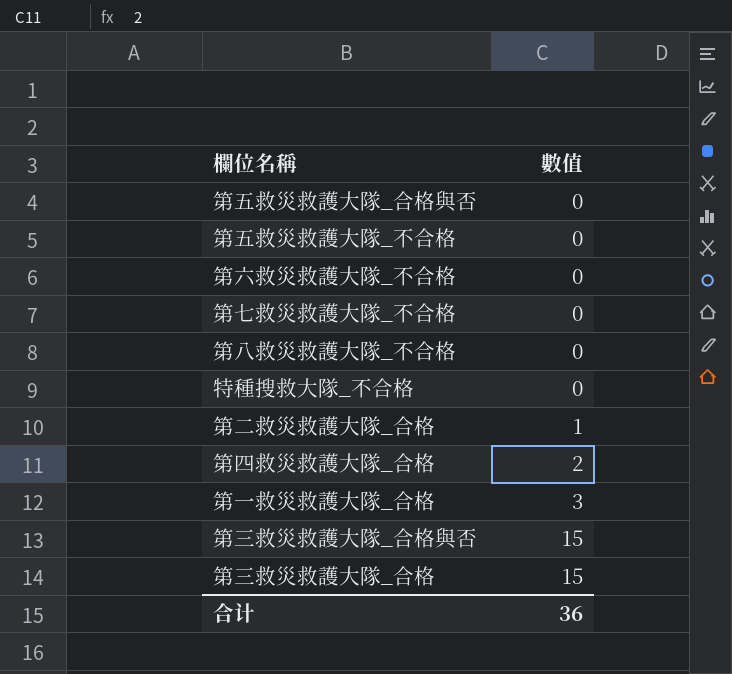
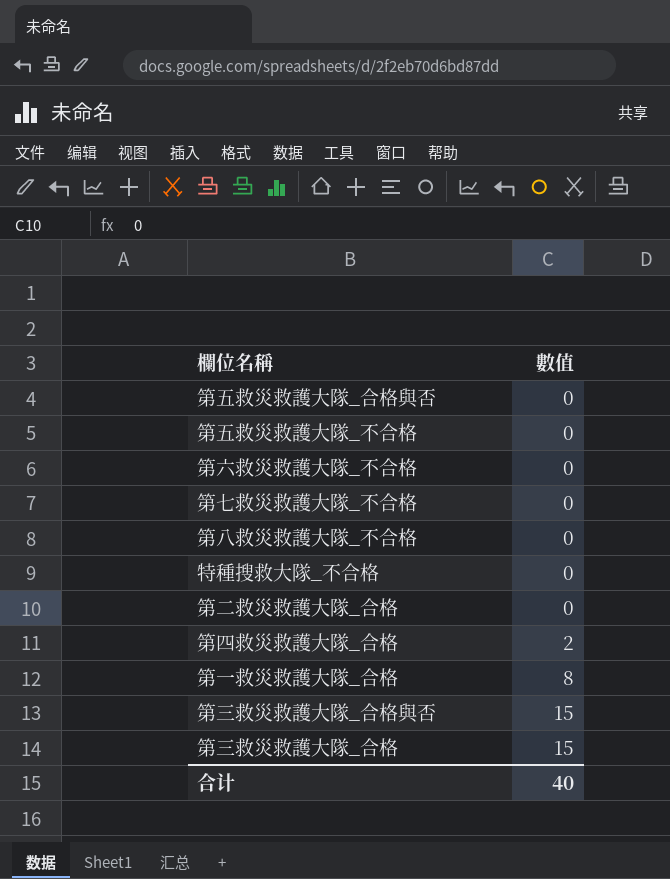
第二救災救護大隊_合格 | 數值: 1 -> 0
第一救災救護大隊_合格 | 數值: 3 -> 8
合计 | 數值: 36 -> 40

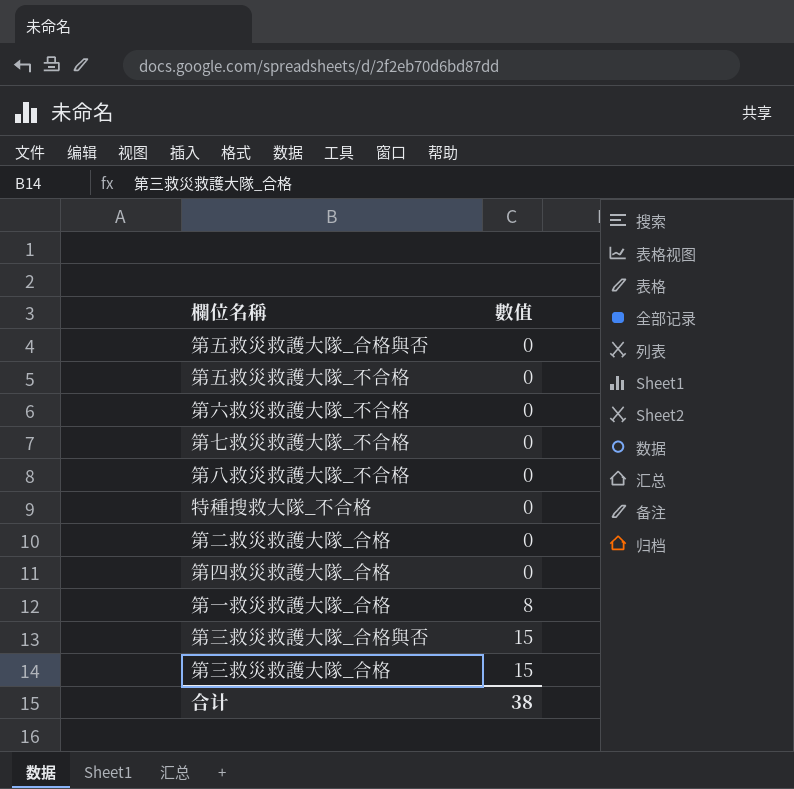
第四救災救護大隊_合格 | 數值: 2 -> 0
合计 | 數值: 40 -> 38

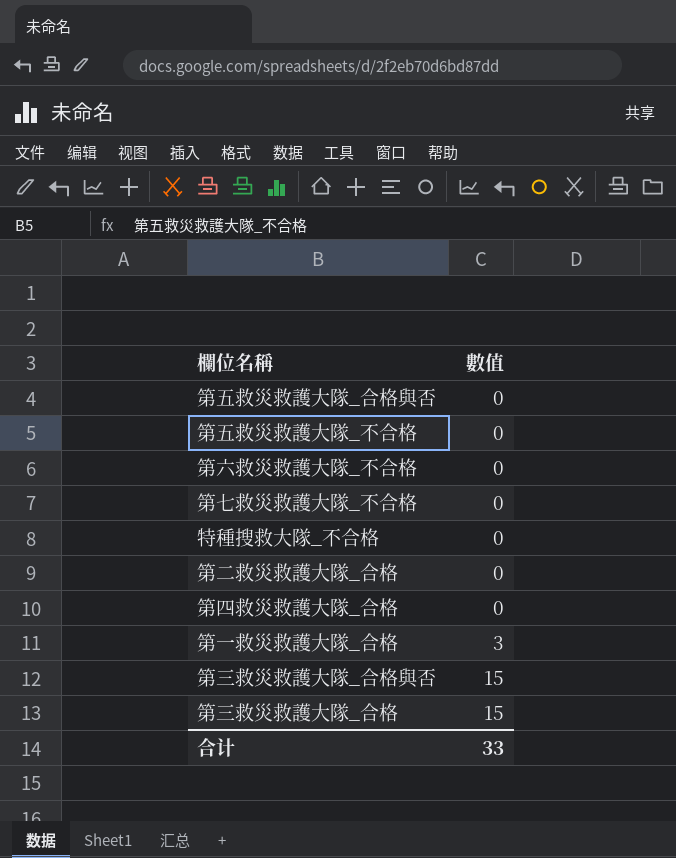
row 第八救災救護大隊_不合格: 0 -> none
第一救災救護大隊_合格 | 數值: 8 -> 3
合计 | 數值: 38 -> 33

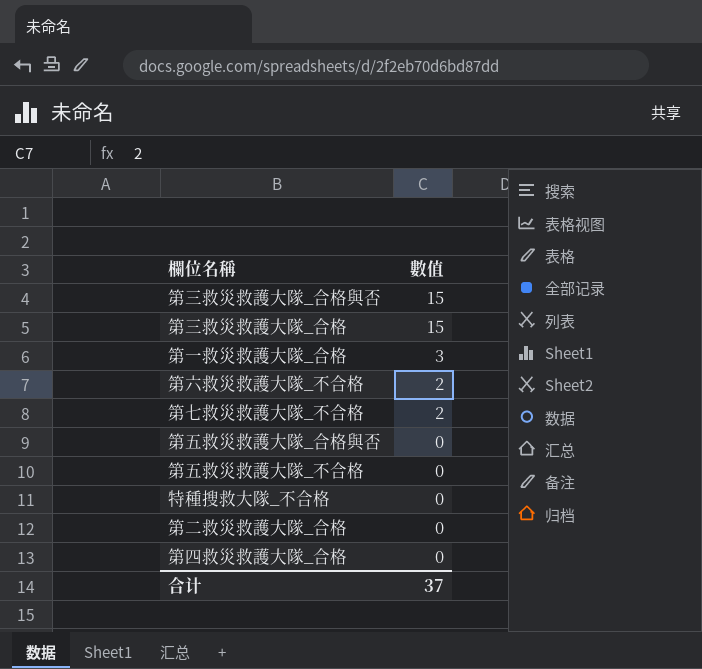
row order: 數值 ascending -> 數值 descending
第六救災救護大隊_不合格 | 數值: 0 -> 2
第七救災救護大隊_不合格 | 數值: 0 -> 2
合计 | 數值: 33 -> 37

